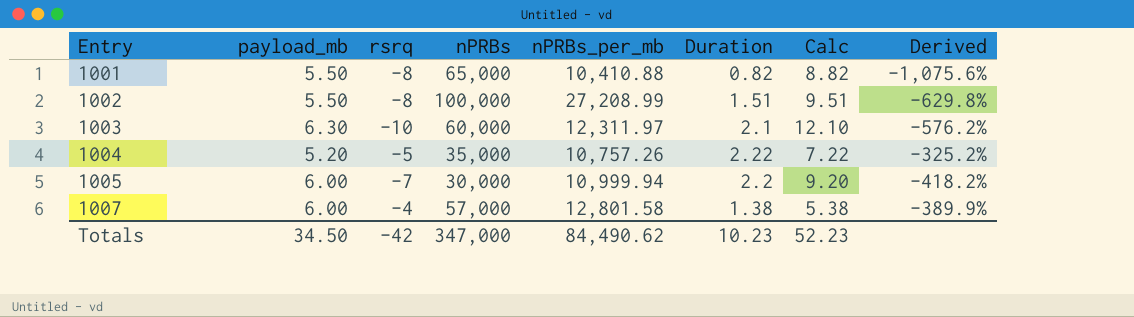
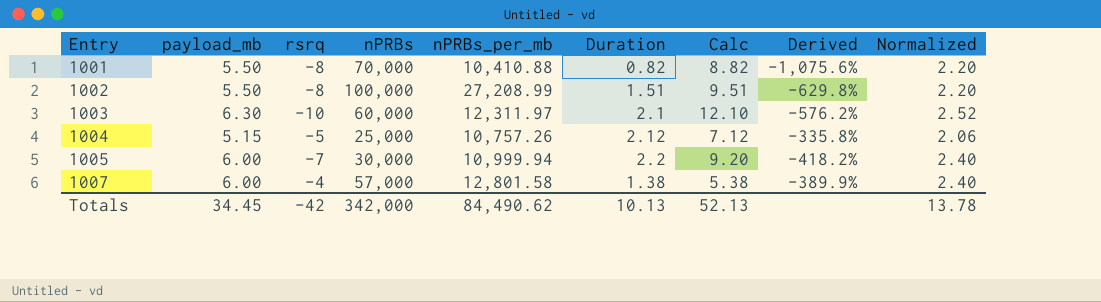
column Normalized | formula: none -> [payload_mb] * 0.4
1001 | nPRBs: 65,000 -> 70,000
1004 | payload_mb: 5.20 -> 5.15
1004 | nPRBs: 35,000 -> 25,000
1004 | Duration: 2.22 -> 2.12
1004 | Calc: 7.22 -> 7.12
1004 | Derived: -325.2% -> -335.8%
Totals | payload_mb: 34.50 -> 34.45
Totals | nPRBs: 347,000 -> 342,000
Totals | Duration: 10.23 -> 10.13
Totals | Calc: 52.23 -> 52.13

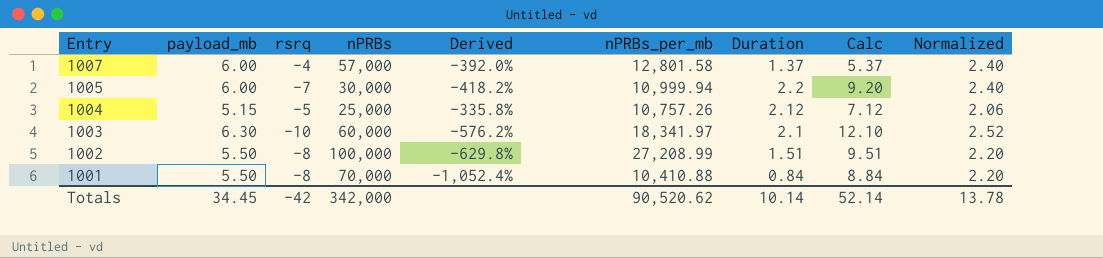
row order: Entry ascending -> Entry descending
column Derived | position: 8 -> 5
1007 | Derived: -389.9% -> -392.0%
1007 | Duration: 1.38 -> 1.37
1007 | Calc: 5.38 -> 5.37
1003 | nPRBs_per_mb: 12,311.97 -> 18,341.97
1001 | Derived: -1,075.6% -> -1,052.4%
1001 | Duration: 0.82 -> 0.84
1001 | Calc: 8.82 -> 8.84
Totals | nPRBs_per_mb: 84,490.62 -> 90,520.62
Totals | Duration: 10.13 -> 10.14
Totals | Calc: 52.13 -> 52.14

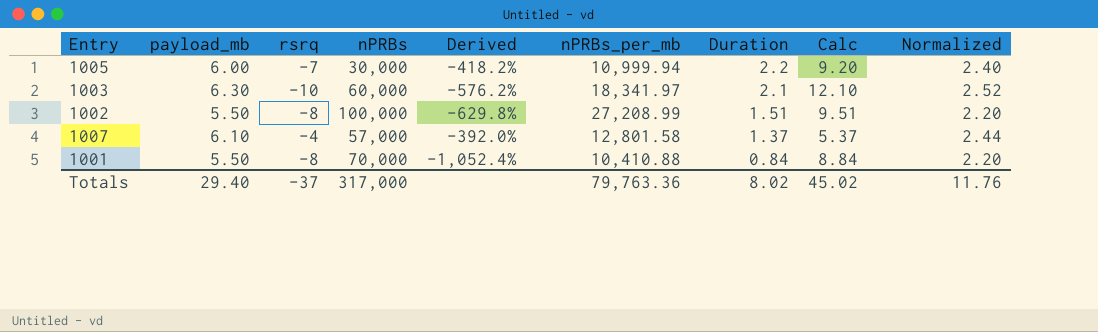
row order: Entry descending -> Duration descending
row 1004: 5.15 | -5 | 25,000 | -335.8% | 10,757.26 | 2.12 | 7.12 | 2.06 -> none
1007 | payload_mb: 6.00 -> 6.10
1007 | Normalized: 2.40 -> 2.44
Totals | payload_mb: 34.45 -> 29.40
Totals | rsrq: -42 -> -37
Totals | nPRBs: 342,000 -> 317,000
Totals | nPRBs_per_mb: 90,520.62 -> 79,763.36
Totals | Duration: 10.14 -> 8.02
Totals | Calc: 52.14 -> 45.02
Totals | Normalized: 13.78 -> 11.76

